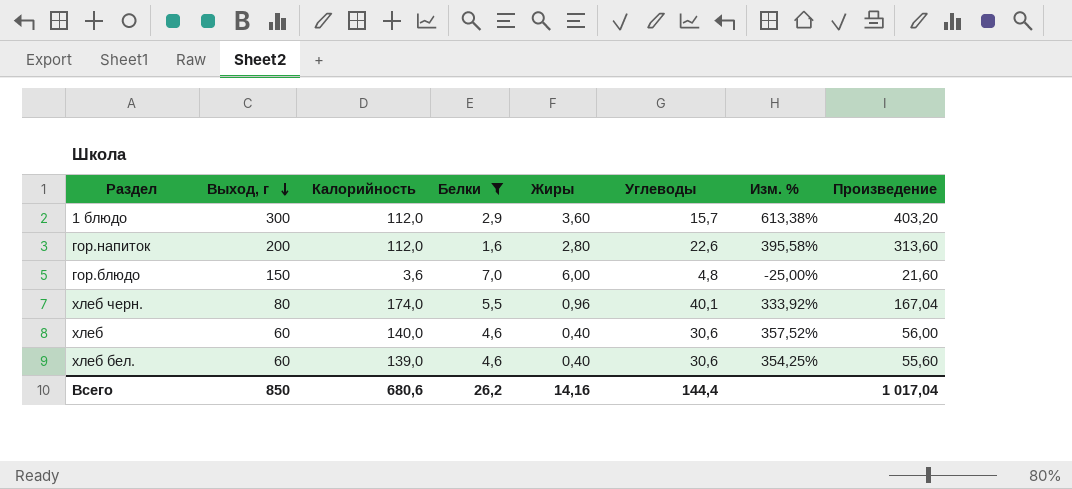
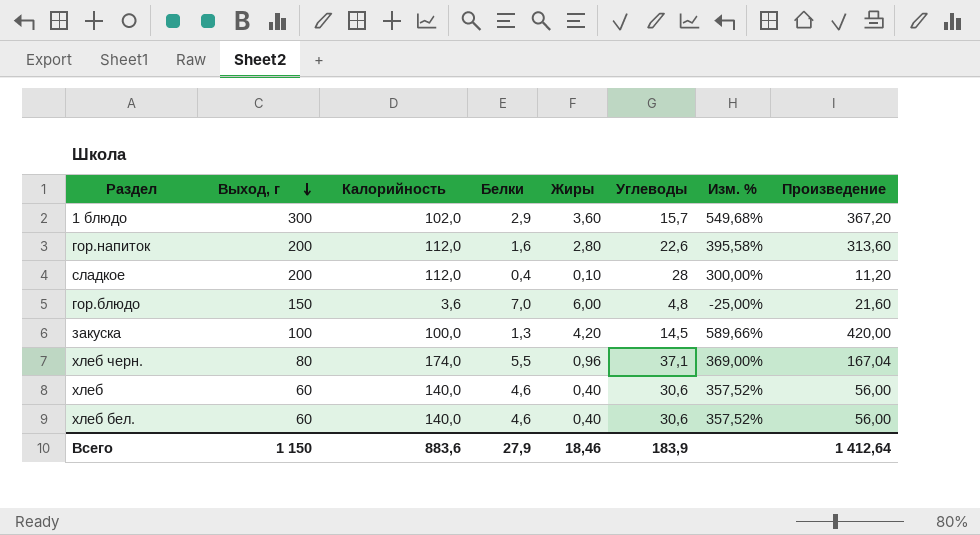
filter: Белки >= 1,6 -> none
1 блюдо | Калорийность: 112,0 -> 102,0
1 блюдо | Изм. %: 613,38% -> 549,68%
1 блюдо | Произведение: 403,20 -> 367,20
хлеб черн. | Углеводы: 40,1 -> 37,1
хлеб черн. | Изм. %: 333,92% -> 369,00%
хлеб бел. | Калорийность: 139,0 -> 140,0
хлеб бел. | Изм. %: 354,25% -> 357,52%
хлеб бел. | Произведение: 55,60 -> 56,00
Всего | Выход, г: 850 -> 1 150
Всего | Калорийность: 680,6 -> 883,6
Всего | Белки: 26,2 -> 27,9
Всего | Жиры: 14,16 -> 18,46
Всего | Углеводы: 144,4 -> 183,9
Всего | Произведение: 1 017,04 -> 1 412,64

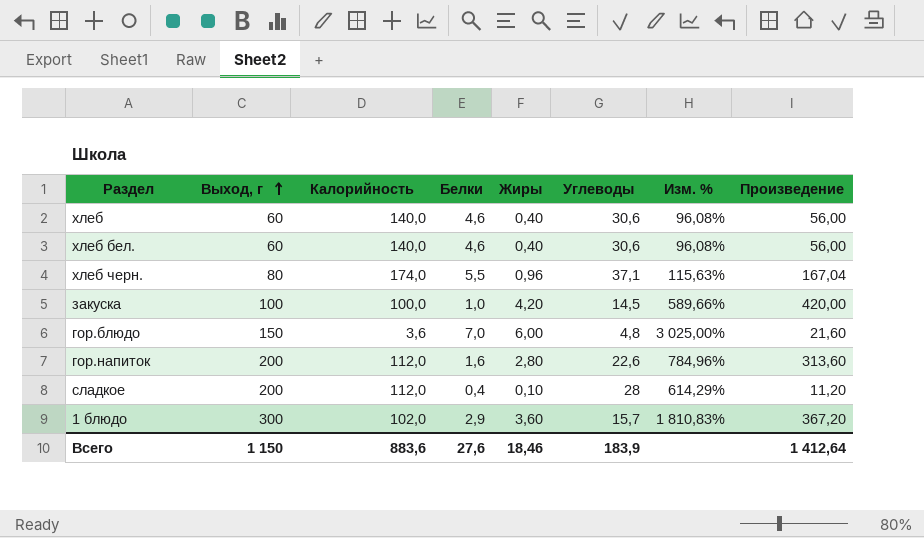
row order: Выход, г descending -> Выход, г ascending
column Изм. % | formula: ([Калорийность] - [Углеводы]) / [Углеводы] -> ([Выход, г] - [Углеводы]) / [Углеводы]
закуска | Белки: 1,3 -> 1,0
Всего | Белки: 27,9 -> 27,6

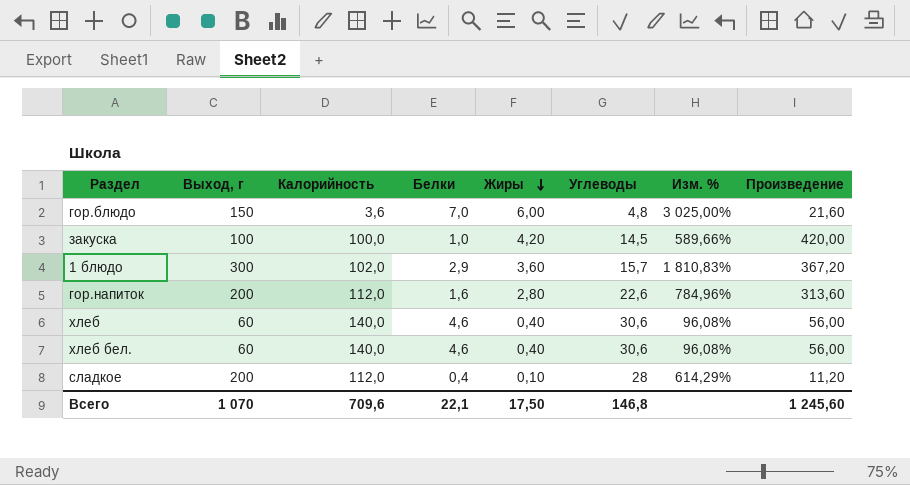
row order: Выход, г ascending -> Жиры descending
row хлеб черн.: 80 | 174,0 | 5,5 | 0,96 | 37,1 | 115,63% | 167,04 -> none
Всего | Выход, г: 1 150 -> 1 070
Всего | Калорийность: 883,6 -> 709,6
Всего | Белки: 27,6 -> 22,1
Всего | Жиры: 18,46 -> 17,50
Всего | Углеводы: 183,9 -> 146,8
Всего | Произведение: 1 412,64 -> 1 245,60

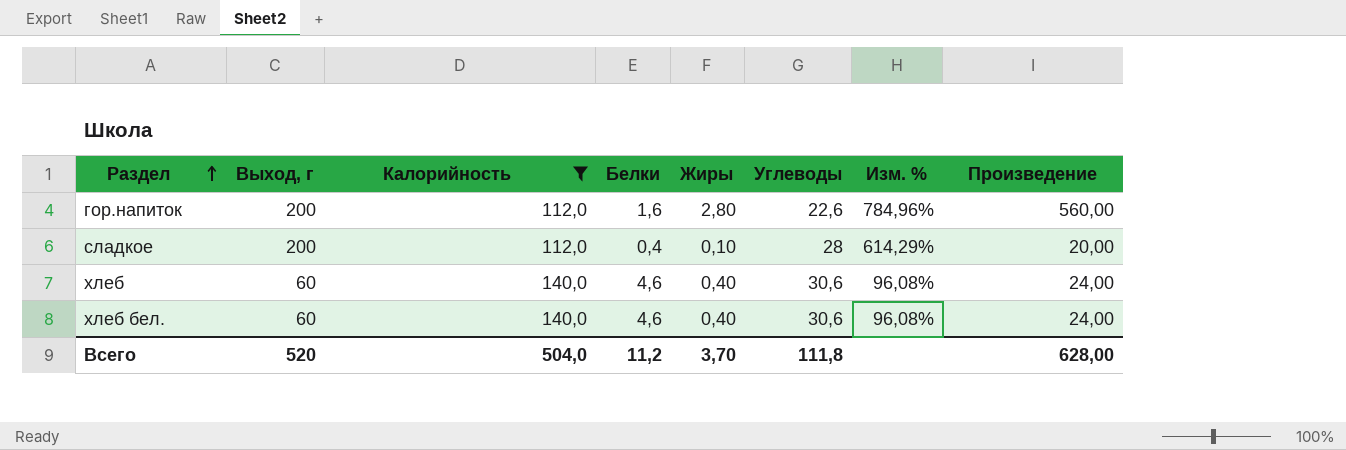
filter: none -> Калорийность >= 112,0
row order: Жиры descending -> Раздел ascending
column Произведение | formula: [Калорийность] * [Жиры] -> [Выход, г] * [Жиры]
Всего | Выход, г: 1 070 -> 520
Всего | Калорийность: 709,6 -> 504,0
Всего | Белки: 22,1 -> 11,2
Всего | Жиры: 17,50 -> 3,70
Всего | Углеводы: 146,8 -> 111,8
Всего | Произведение: 1 245,60 -> 628,00

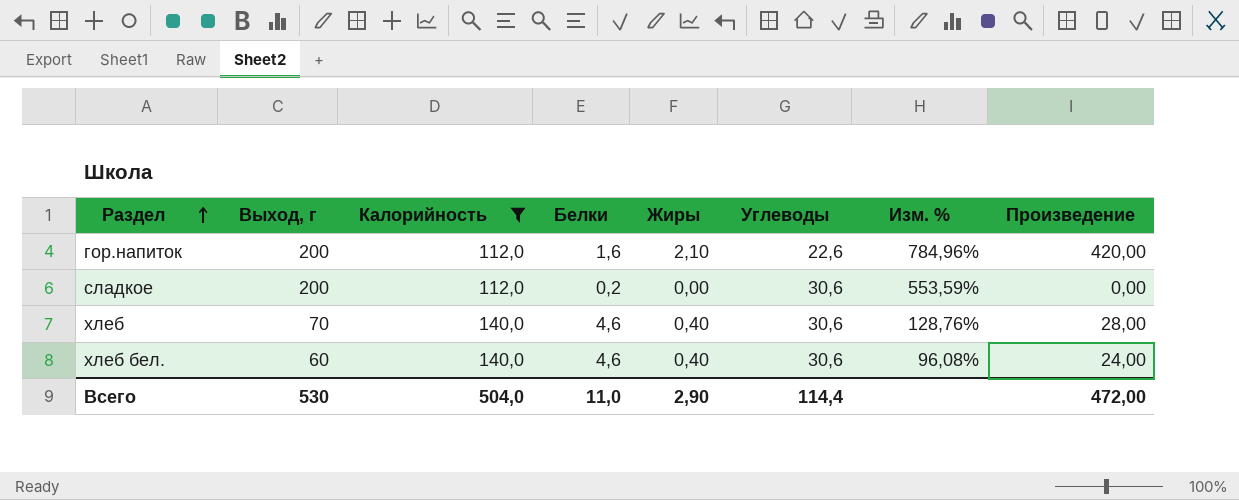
гор.напиток | Жиры: 2,80 -> 2,10
гор.напиток | Произведение: 560,00 -> 420,00
сладкое | Белки: 0,4 -> 0,2
сладкое | Жиры: 0,10 -> 0,00
сладкое | Углеводы: 28 -> 30,6
сладкое | Изм. %: 614,29% -> 553,59%
сладкое | Произведение: 20,00 -> 0,00
хлеб | Выход, г: 60 -> 70
хлеб | Изм. %: 96,08% -> 128,76%
хлеб | Произведение: 24,00 -> 28,00
Всего | Выход, г: 520 -> 530
Всего | Белки: 11,2 -> 11,0
Всего | Жиры: 3,70 -> 2,90
Всего | Углеводы: 111,8 -> 114,4
Всего | Произведение: 628,00 -> 472,00

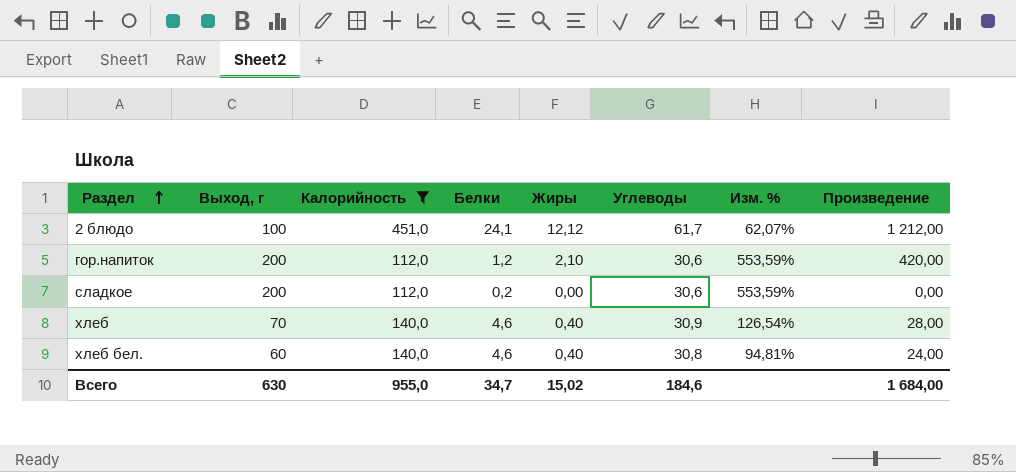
row 2 блюдо: none -> 100 | 451,0 | 24,1 | 12,12 | 61,7 | 62,07% | 1 212,00
гор.напиток | Белки: 1,6 -> 1,2
гор.напиток | Углеводы: 22,6 -> 30,6
гор.напиток | Изм. %: 784,96% -> 553,59%
хлеб | Углеводы: 30,6 -> 30,9
хлеб | Изм. %: 128,76% -> 126,54%
хлеб бел. | Углеводы: 30,6 -> 30,8
хлеб бел. | Изм. %: 96,08% -> 94,81%
Всего | Выход, г: 530 -> 630
Всего | Калорийность: 504,0 -> 955,0
Всего | Белки: 11,0 -> 34,7
Всего | Жиры: 2,90 -> 15,02
Всего | Углеводы: 114,4 -> 184,6
Всего | Произведение: 472,00 -> 1 684,00

